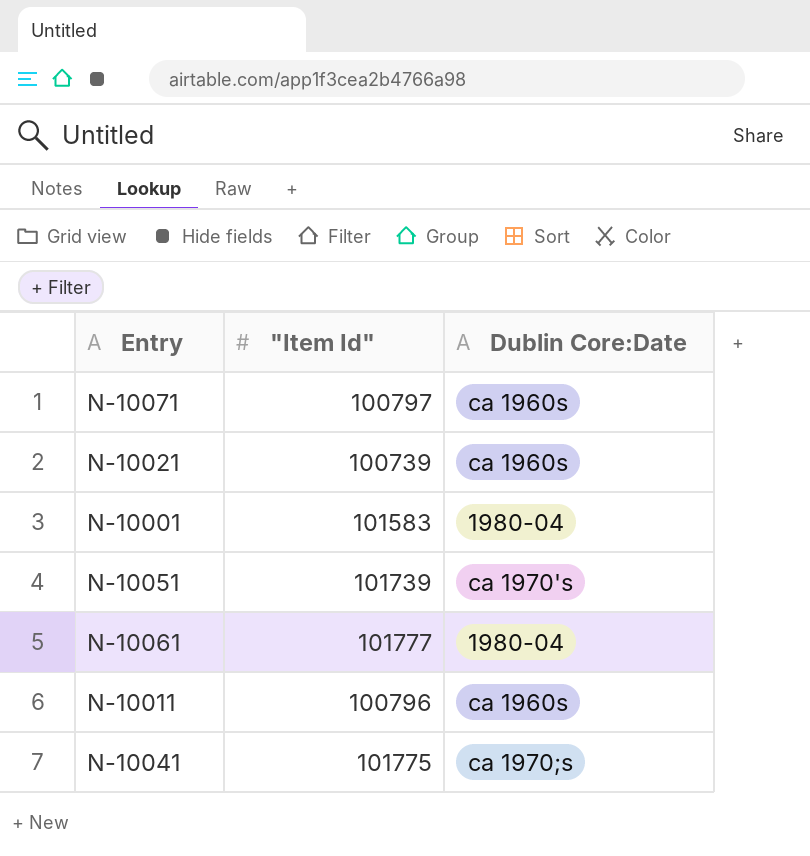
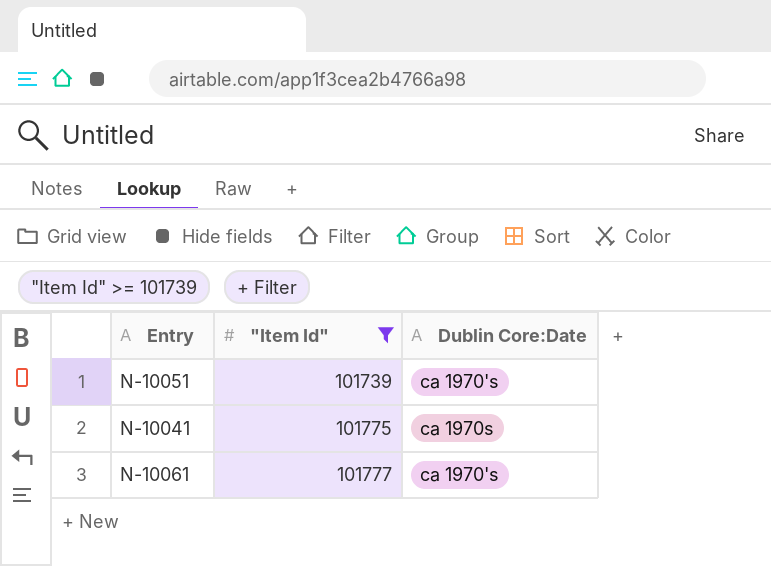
filter: none -> "Item Id" >= 101739
row order: none -> "Item Id" ascending
N-10041 | Dublin Core:Date: ca 1970;s -> ca 1970s
N-10061 | Dublin Core:Date: 1980-04 -> ca 1970's

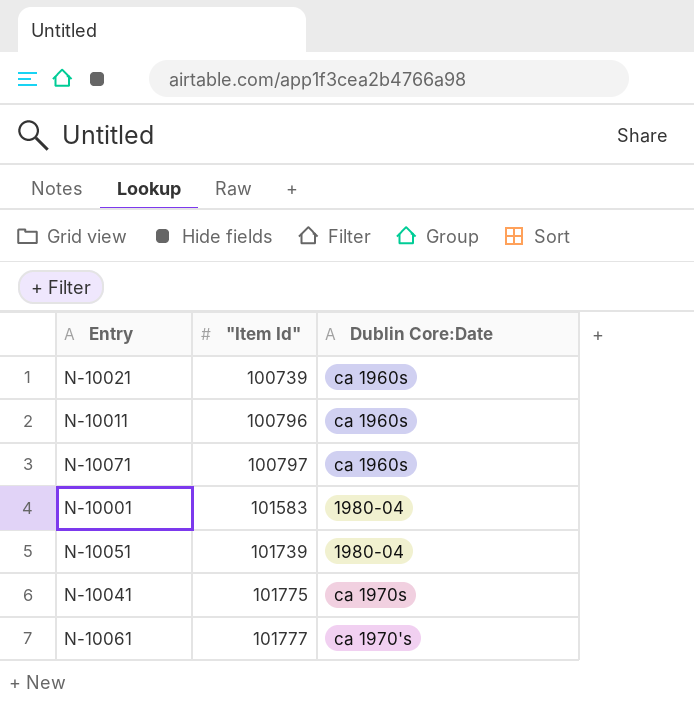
filter: "Item Id" >= 101739 -> none
N-10051 | Dublin Core:Date: ca 1970's -> 1980-04

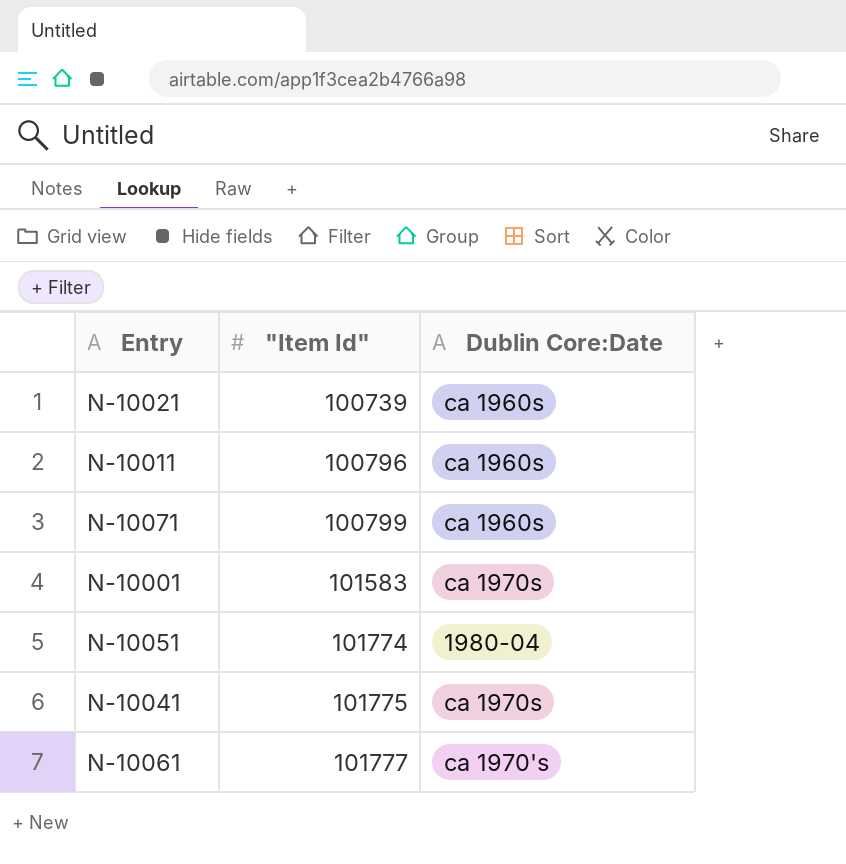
N-10071 | "Item Id": 100797 -> 100799
N-10001 | Dublin Core:Date: 1980-04 -> ca 1970s
N-10051 | "Item Id": 101739 -> 101774

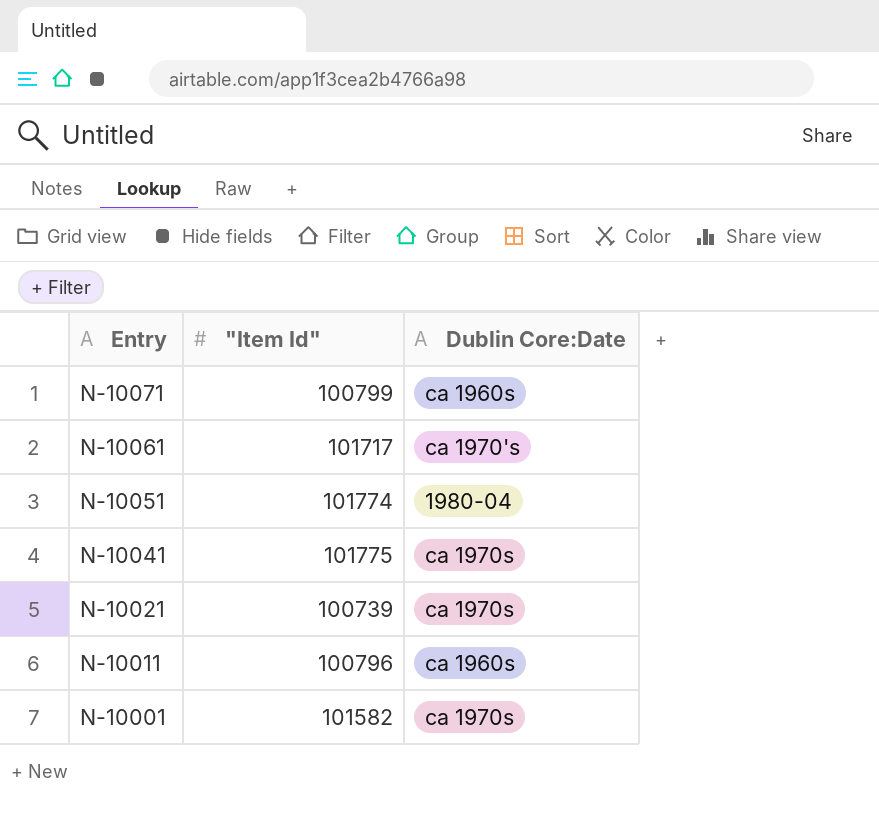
row order: "Item Id" ascending -> Entry descending
N-10061 | "Item Id": 101777 -> 101717
N-10021 | Dublin Core:Date: ca 1960s -> ca 1970s
N-10001 | "Item Id": 101583 -> 101582

